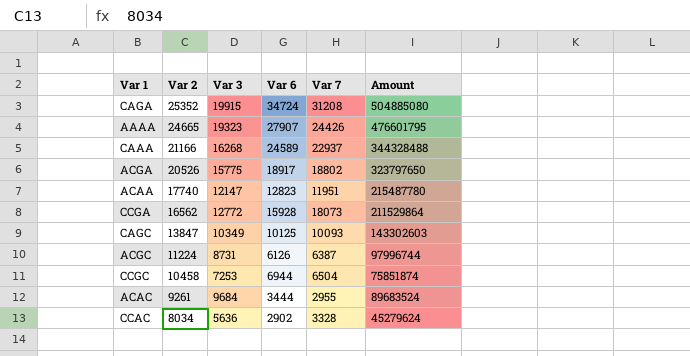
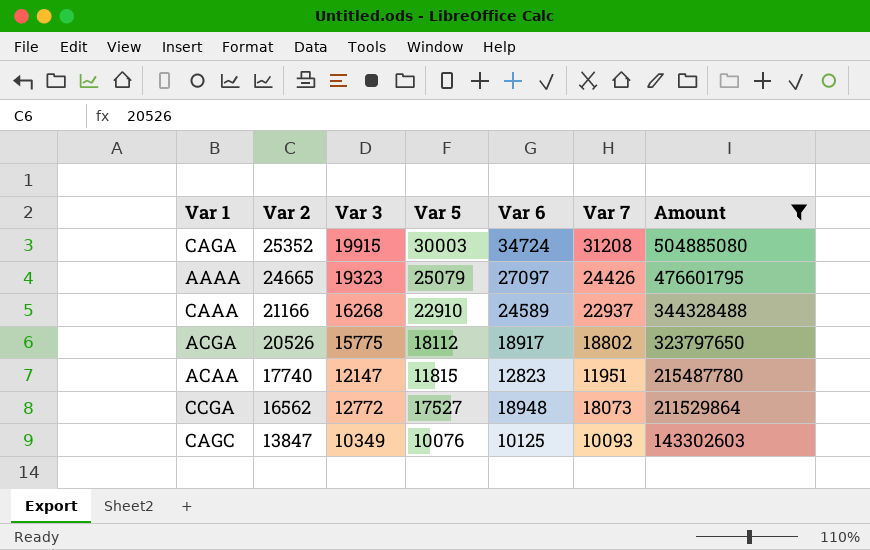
filter: none -> Amount >= 143302603
column Var 5 | position: none -> 4
AAAA | Var 6: 27907 -> 27097
CCGA | Var 6: 15928 -> 18948

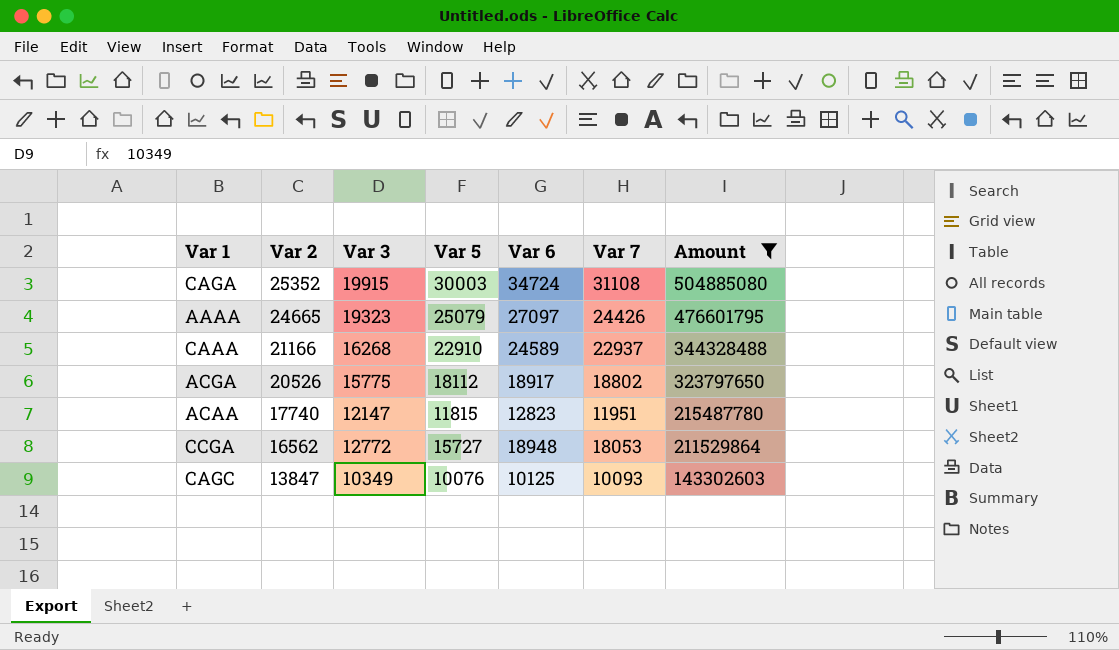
CAGA | Var 7: 31208 -> 31108
CCGA | Var 5: 17527 -> 15727
CCGA | Var 7: 18073 -> 18053

